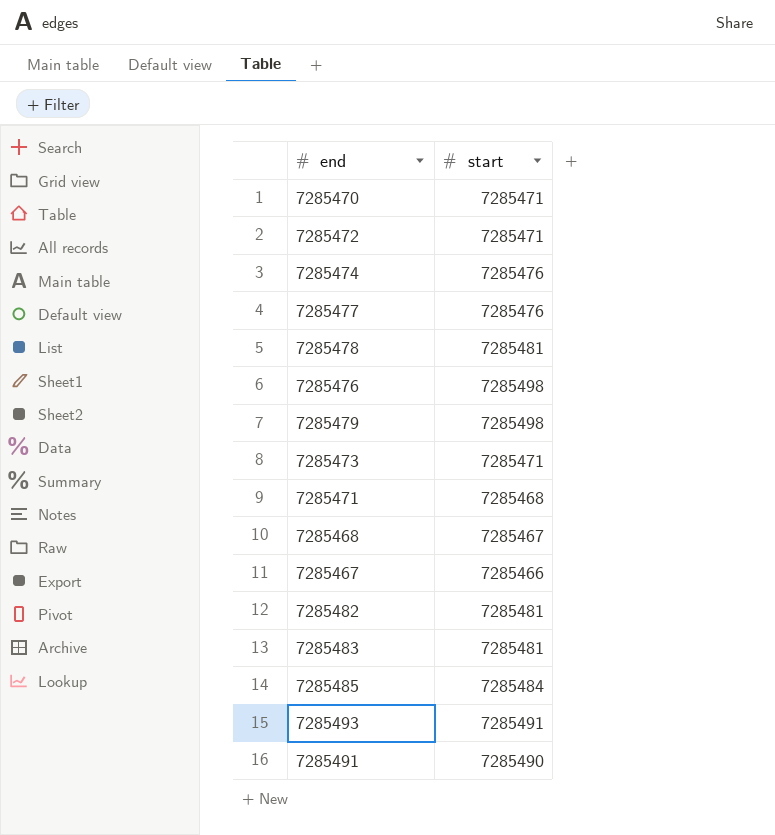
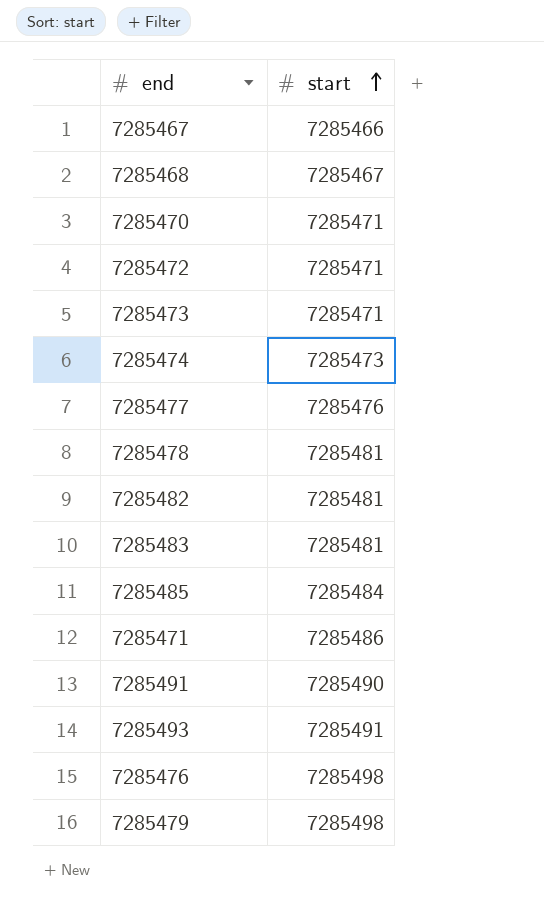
row order: none -> start ascending
7285474 | start: 7285476 -> 7285473
7285471 | start: 7285468 -> 7285486

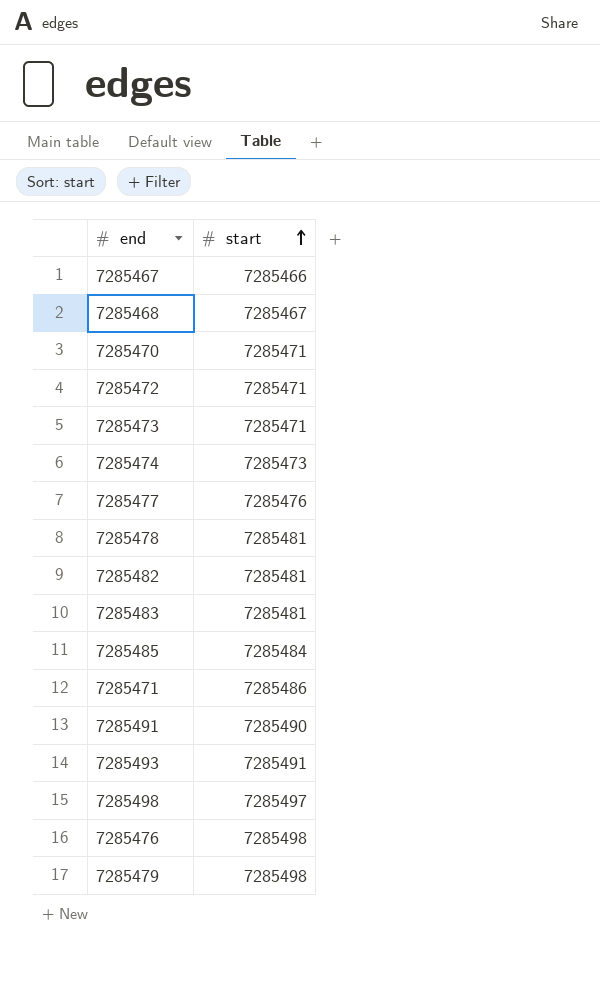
row 7285498: none -> 7285497

